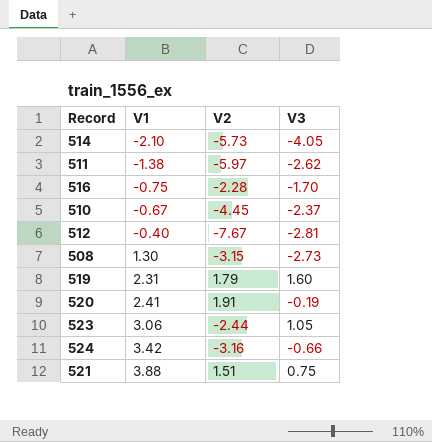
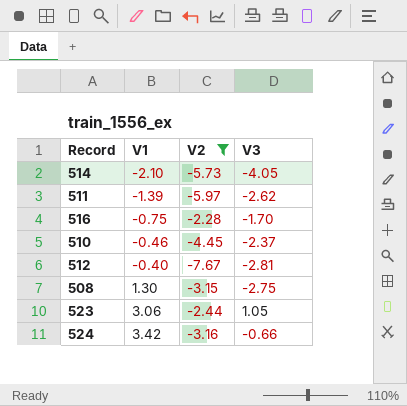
filter: none -> V2 <= -2.28
511 | V1: -1.38 -> -1.39
510 | V1: -0.67 -> -0.46
508 | V3: -2.73 -> -2.75

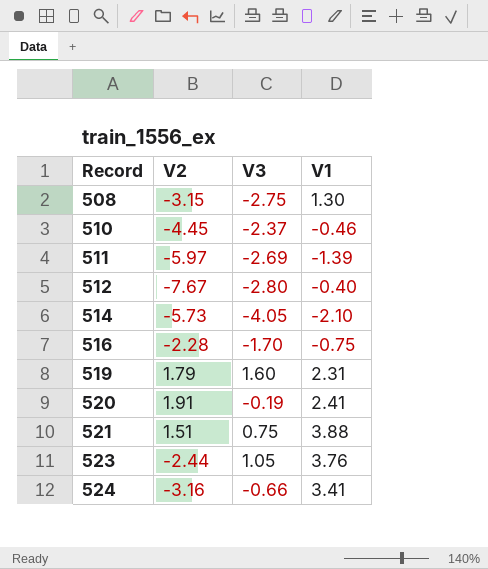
filter: V2 <= -2.28 -> none
row order: V1 ascending -> Record ascending
column V1 | position: 2 -> 4
511 | V3: -2.62 -> -2.69
512 | V3: -2.81 -> -2.80
523 | V1: 3.06 -> 3.76
524 | V1: 3.42 -> 3.41

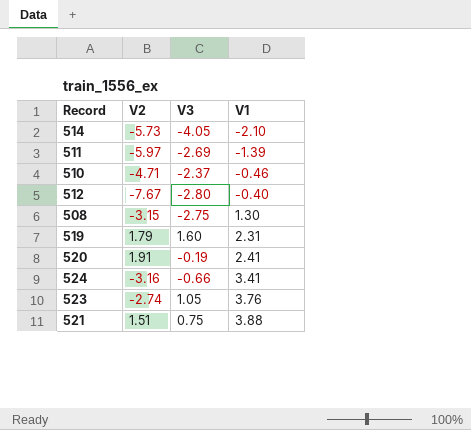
row order: Record ascending -> V1 ascending
row 516: -2.28 | -1.70 | -0.75 -> none
510 | V2: -4.45 -> -4.71
523 | V2: -2.44 -> -2.74

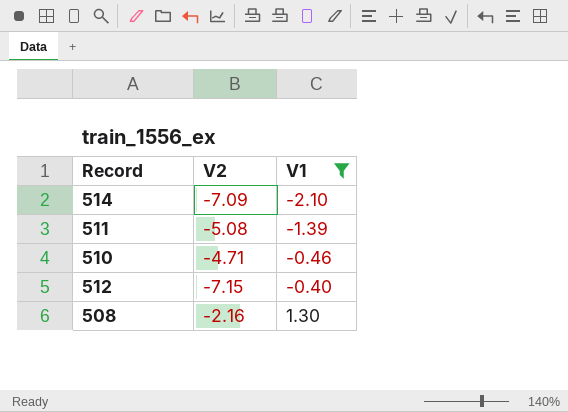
filter: none -> V1 <= 1.30
column V3 | position: 3 -> none
514 | V2: -5.73 -> -7.09
511 | V2: -5.97 -> -5.08
512 | V2: -7.67 -> -7.15
508 | V2: -3.15 -> -2.16

